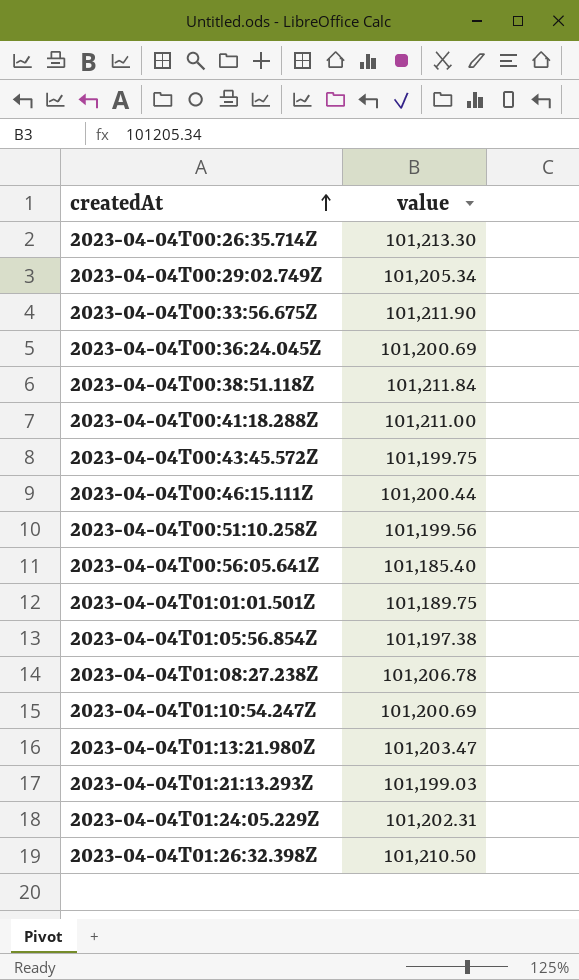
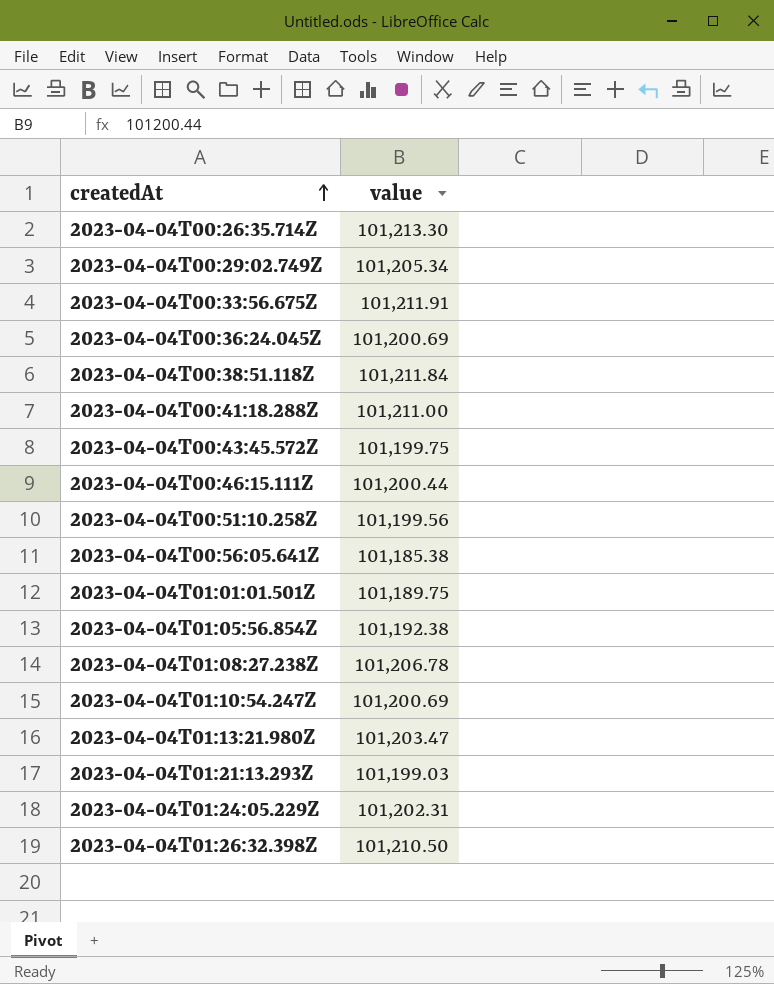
2023-04-04T00:33:56.675Z | value: 101,211.90 -> 101,211.91
2023-04-04T00:56:05.641Z | value: 101,185.40 -> 101,185.38
2023-04-04T01:05:56.854Z | value: 101,197.38 -> 101,192.38

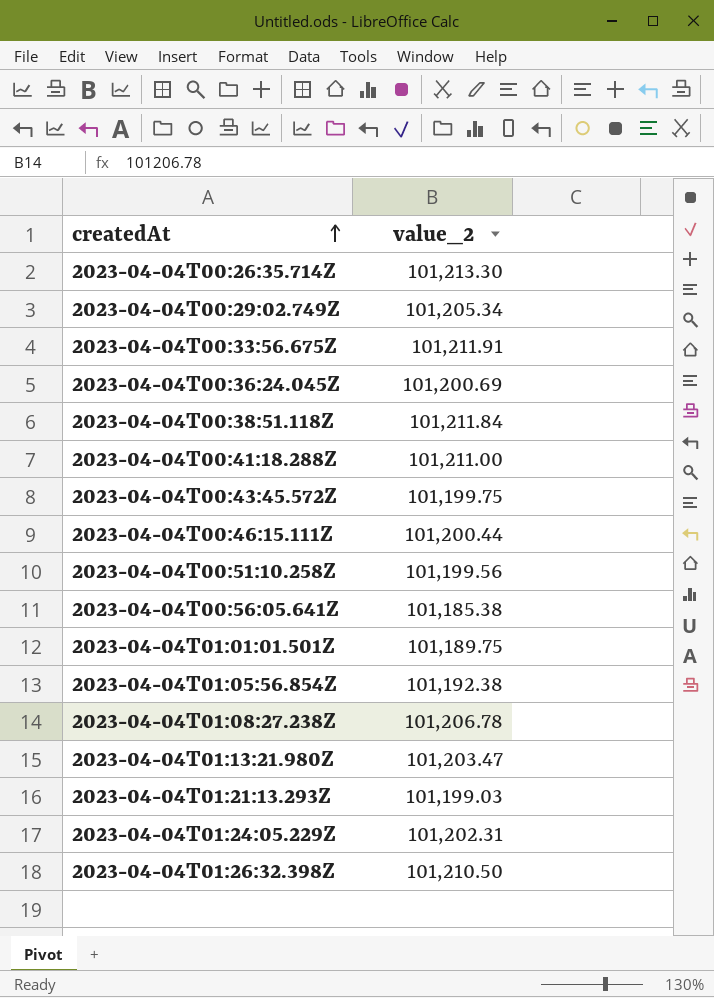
column name: value -> value_2
row 2023-04-04T01:10:54.247Z: 101,200.69 -> none

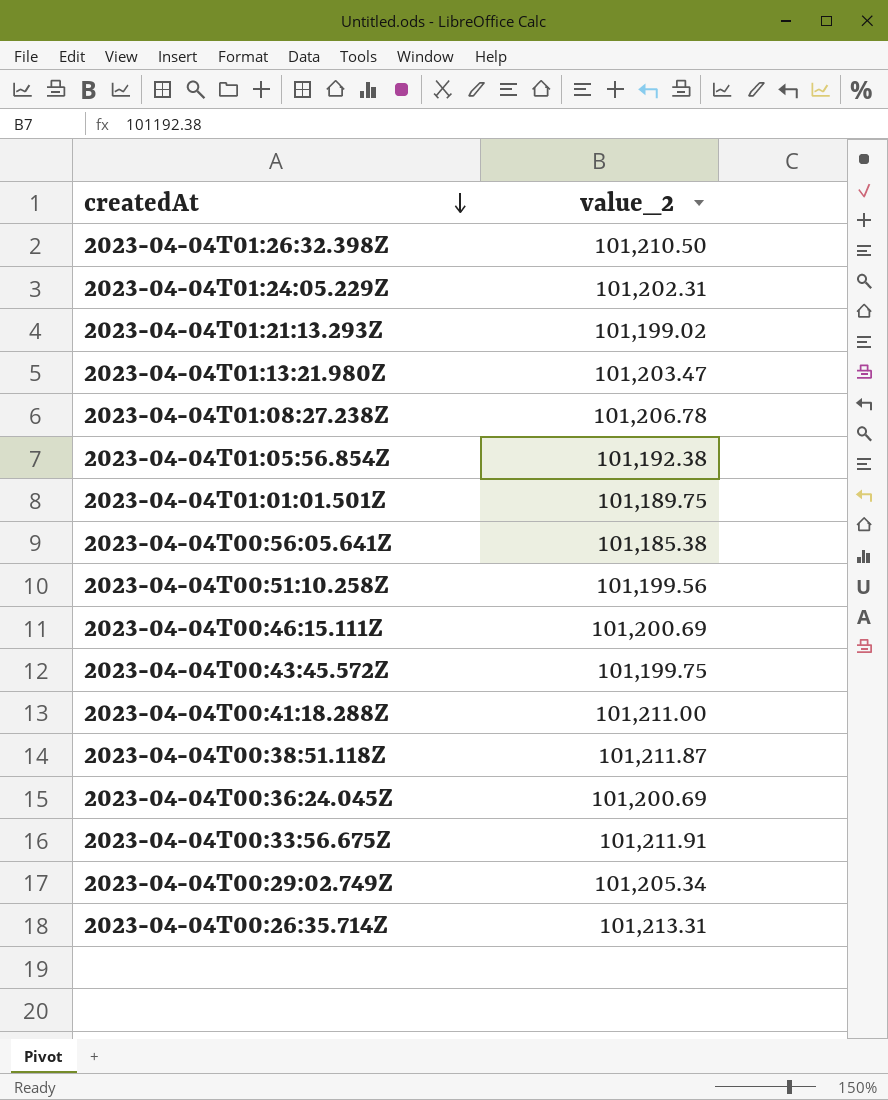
row order: createdAt ascending -> createdAt descending
2023-04-04T01:21:13.293Z | value_2: 101,199.03 -> 101,199.02
2023-04-04T00:46:15.111Z | value_2: 101,200.44 -> 101,200.69
2023-04-04T00:38:51.118Z | value_2: 101,211.84 -> 101,211.87
2023-04-04T00:26:35.714Z | value_2: 101,213.30 -> 101,213.31

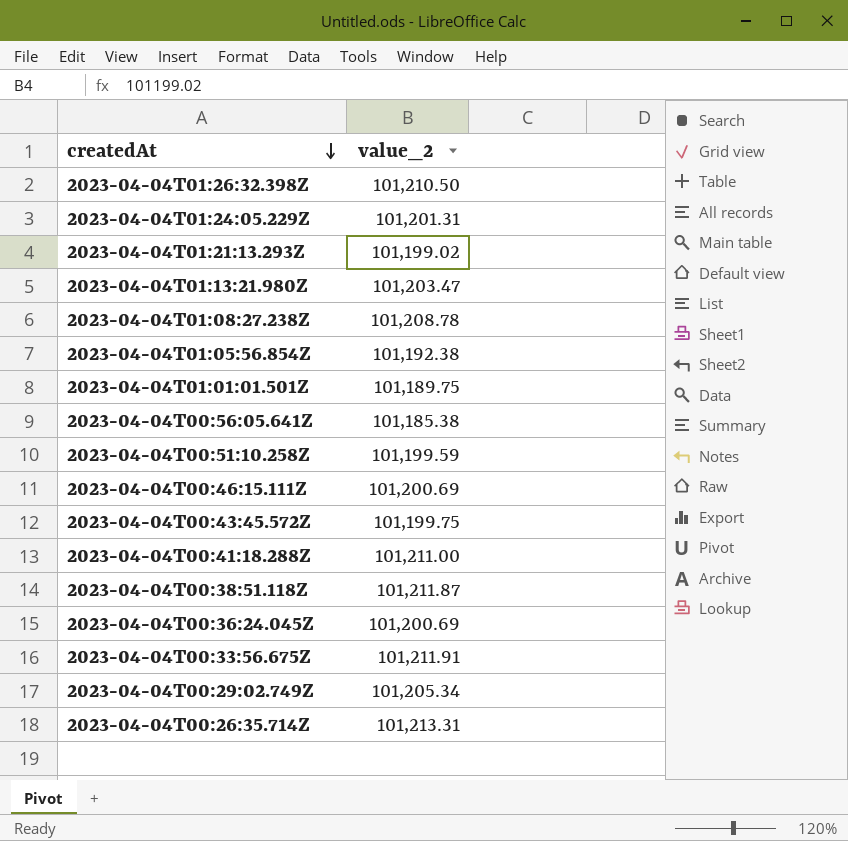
2023-04-04T01:24:05.229Z | value_2: 101,202.31 -> 101,201.31
2023-04-04T01:08:27.238Z | value_2: 101,206.78 -> 101,208.78
2023-04-04T00:51:10.258Z | value_2: 101,199.56 -> 101,199.59

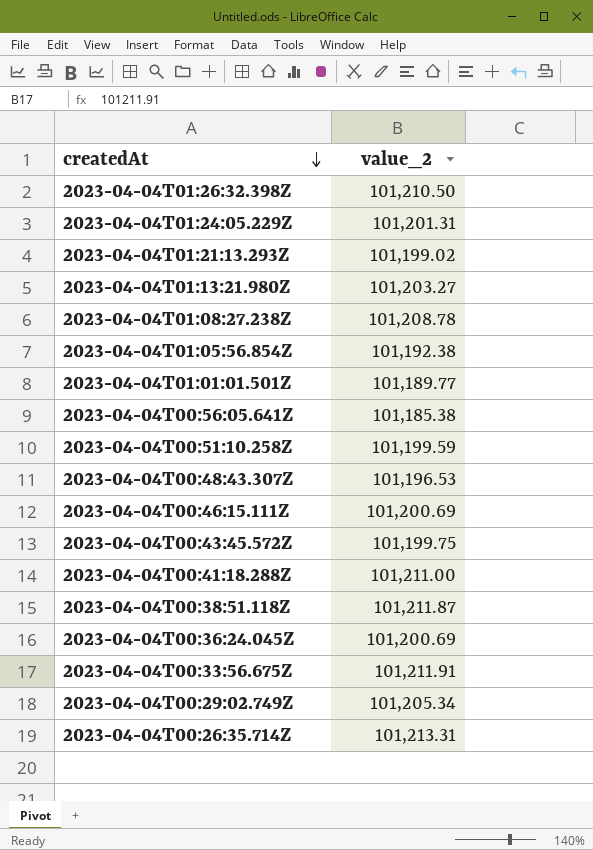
2023-04-04T01:13:21.980Z | value_2: 101,203.47 -> 101,203.27
2023-04-04T01:01:01.501Z | value_2: 101,189.75 -> 101,189.77
row 2023-04-04T00:48:43.307Z: none -> 101,196.53

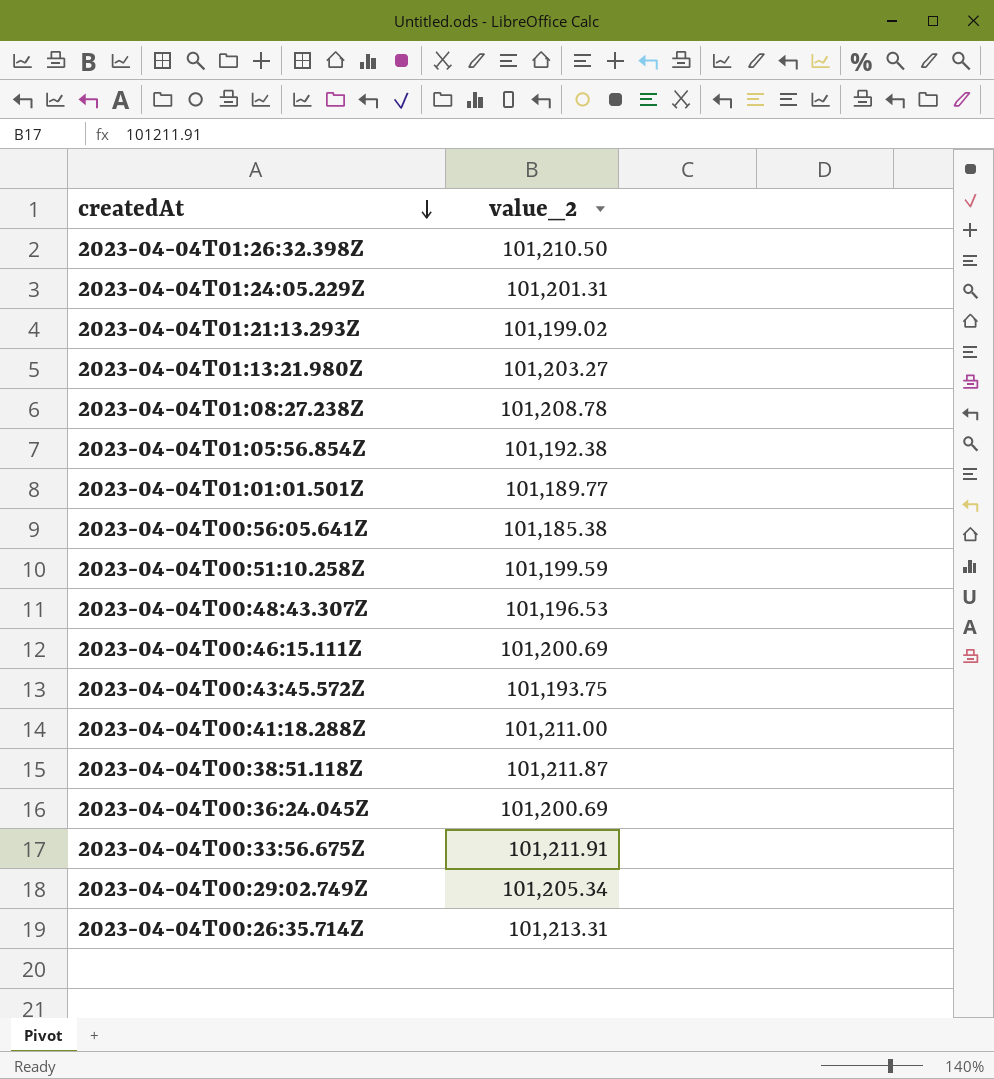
2023-04-04T00:43:45.572Z | value_2: 101,199.75 -> 101,193.75

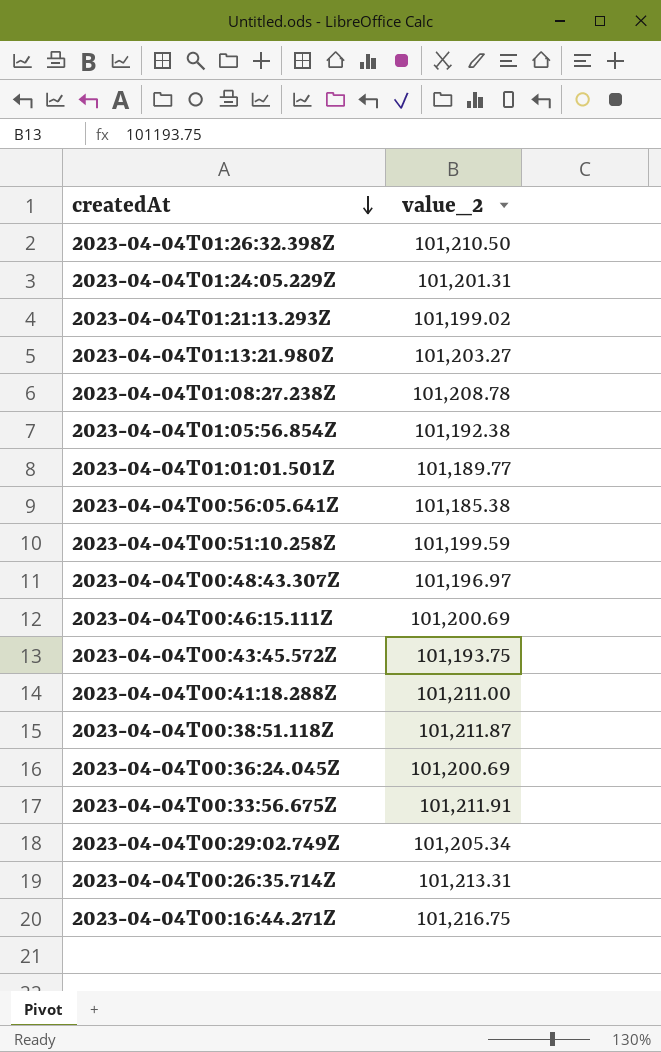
2023-04-04T00:48:43.307Z | value_2: 101,196.53 -> 101,196.97
row 2023-04-04T00:16:44.271Z: none -> 101,216.75

